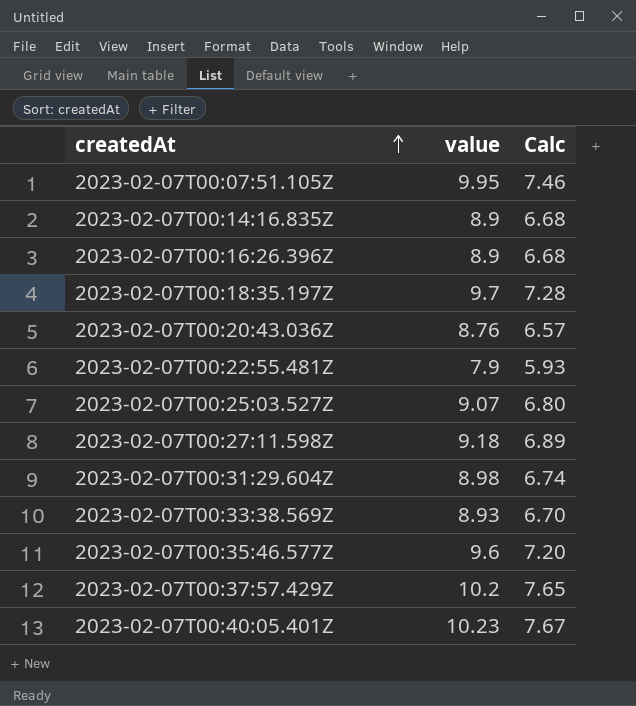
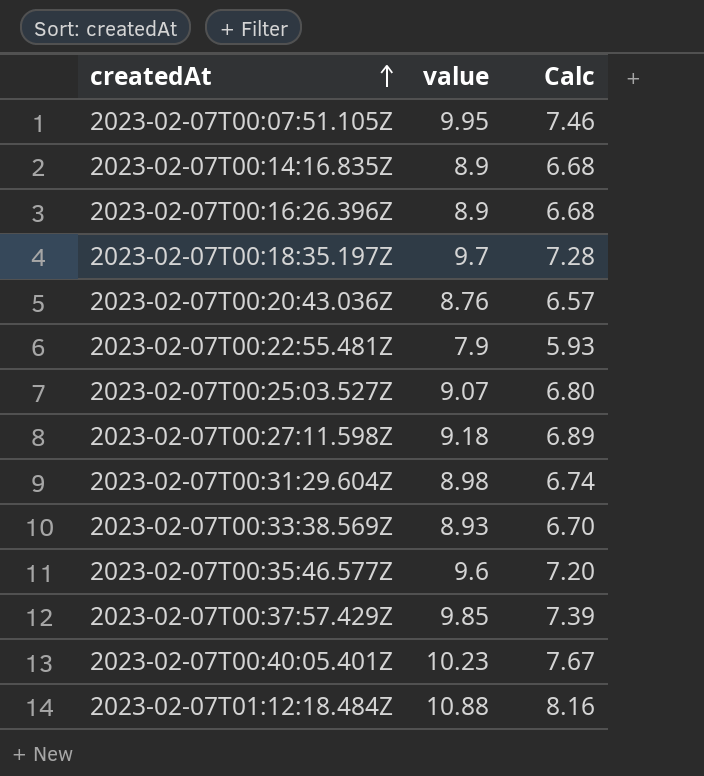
2023-02-07T00:37:57.429Z | value: 10.2 -> 9.85
2023-02-07T00:37:57.429Z | Calc: 7.65 -> 7.39
row 2023-02-07T01:12:18.484Z: none -> 10.88 | 8.16

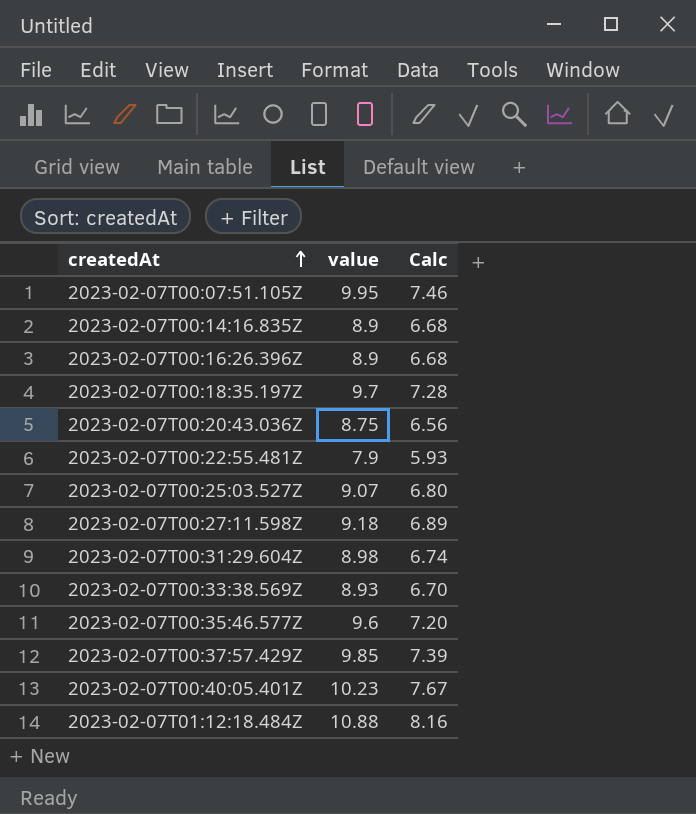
2023-02-07T00:20:43.036Z | value: 8.76 -> 8.75
2023-02-07T00:20:43.036Z | Calc: 6.57 -> 6.56

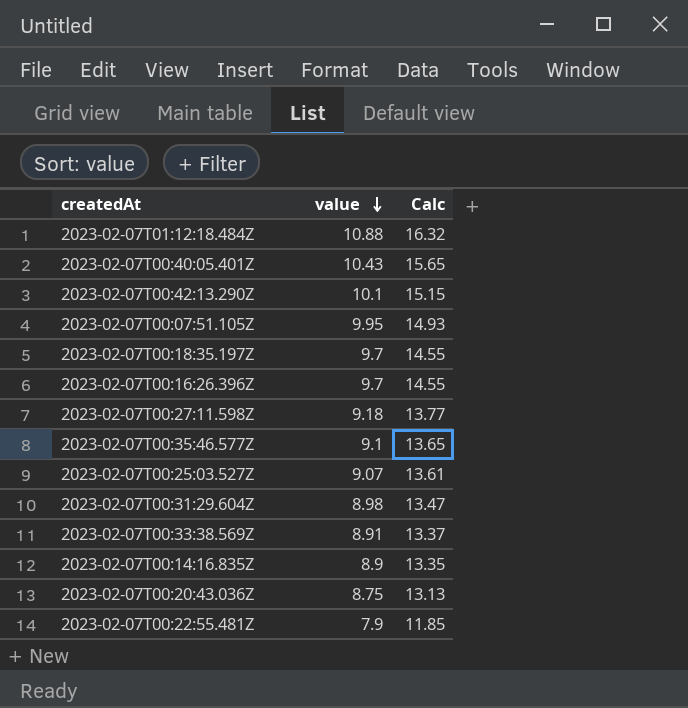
row order: createdAt ascending -> value descending
column Calc | formula: [value] * 0.75 -> [value] * 1.5
row 2023-02-07T00:37:57.429Z: 9.85 | 7.39 -> none
2023-02-07T00:40:05.401Z | value: 10.23 -> 10.43
row 2023-02-07T00:42:13.290Z: none -> 10.1 | 15.15
2023-02-07T00:16:26.396Z | value: 8.9 -> 9.7
2023-02-07T00:35:46.577Z | value: 9.6 -> 9.1
2023-02-07T00:33:38.569Z | value: 8.93 -> 8.91

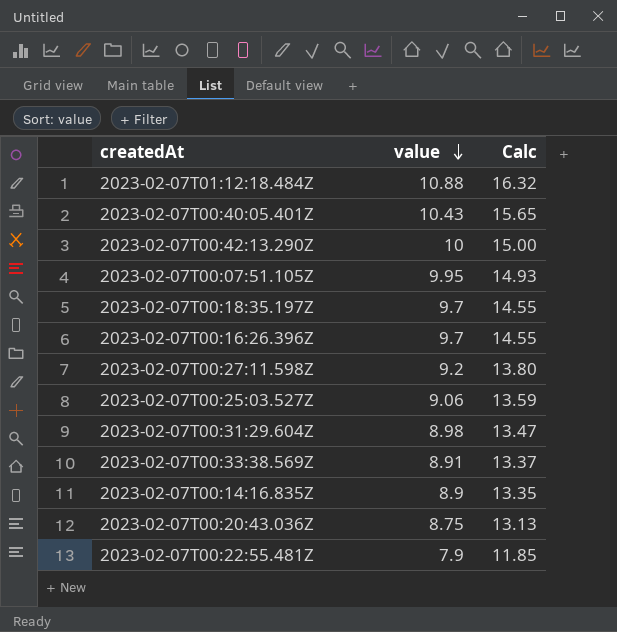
row 2023-02-07T00:35:46.577Z: 9.1 | 13.65 -> none
2023-02-07T00:42:13.290Z | value: 10.1 -> 10
2023-02-07T00:42:13.290Z | Calc: 15.15 -> 15.00
2023-02-07T00:27:11.598Z | value: 9.18 -> 9.2
2023-02-07T00:27:11.598Z | Calc: 13.77 -> 13.80
2023-02-07T00:25:03.527Z | value: 9.07 -> 9.06
2023-02-07T00:25:03.527Z | Calc: 13.61 -> 13.59

